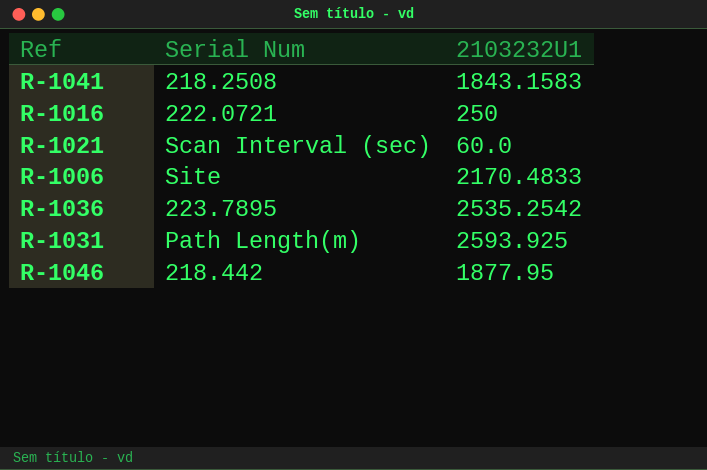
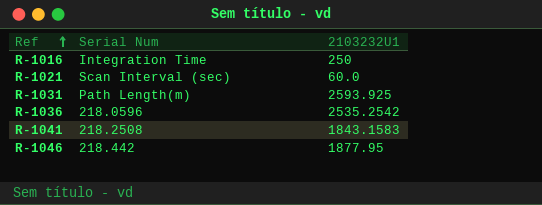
row order: none -> Ref ascending
row R-1006: Site | 2170.4833 -> none
R-1016 | Serial Num: 222.0721 -> Integration Time
R-1036 | Serial Num: 223.7895 -> 218.0596

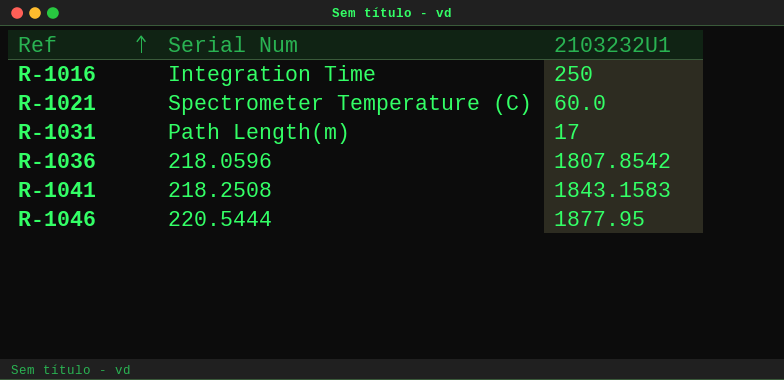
R-1021 | Serial Num: Scan Interval (sec) -> Spectrometer Temperature (C)
R-1031 | 2103232U1: 2593.925 -> 17
R-1036 | 2103232U1: 2535.2542 -> 1807.8542
R-1046 | Serial Num: 218.442 -> 220.5444

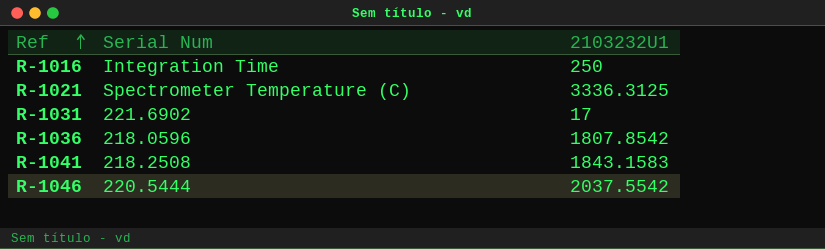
R-1021 | 2103232U1: 60.0 -> 3336.3125
R-1031 | Serial Num: Path Length(m) -> 221.6902
R-1046 | 2103232U1: 1877.95 -> 2037.5542

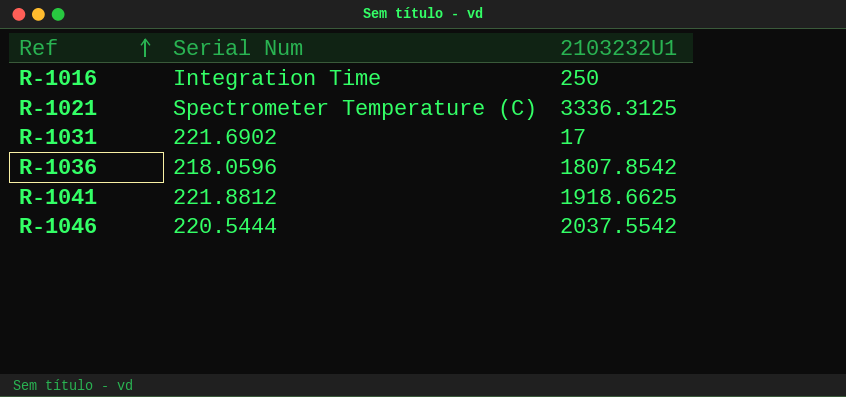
R-1041 | Serial Num: 218.2508 -> 221.8812
R-1041 | 2103232U1: 1843.1583 -> 1918.6625

